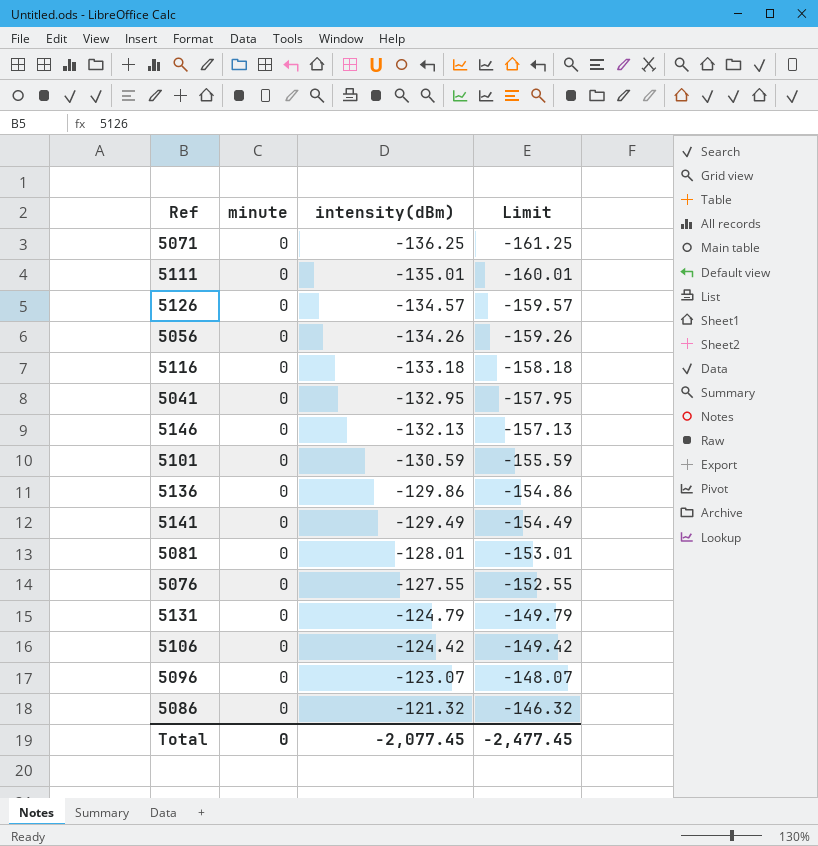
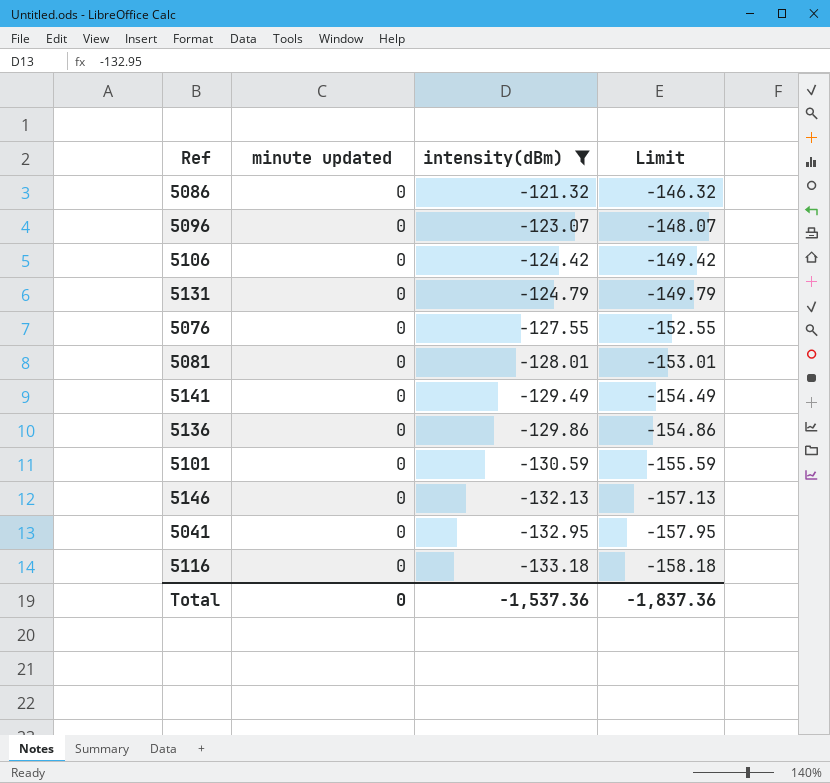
filter: none -> intensity(dBm) >= -133.18
row order: intensity(dBm) ascending -> intensity(dBm) descending
column name: minute -> minute updated
Total | intensity(dBm): -2,077.45 -> -1,537.36
Total | Limit: -2,477.45 -> -1,837.36

